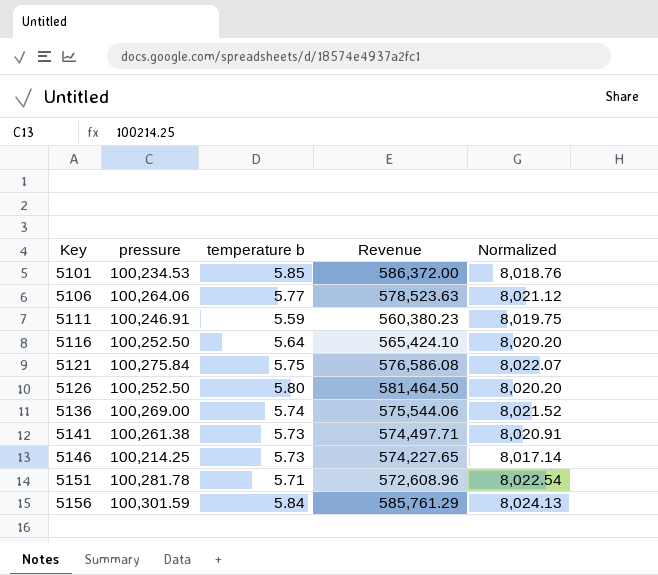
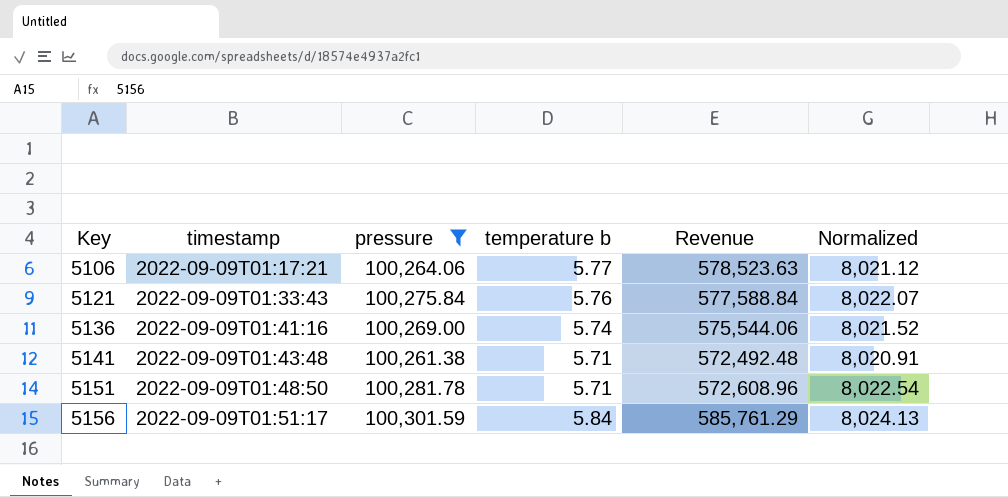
filter: none -> pressure >= 100,261.38
column timestamp | position: none -> 2
5121 | temperature b: 5.75 -> 5.76
5121 | Revenue: 576,586.08 -> 577,588.84
5141 | temperature b: 5.73 -> 5.71
5141 | Revenue: 574,497.71 -> 572,492.48

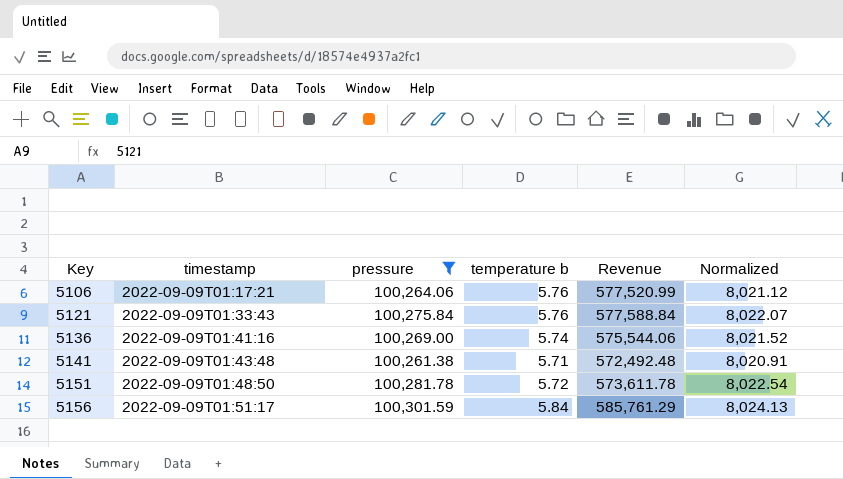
5106 | temperature b: 5.77 -> 5.76
5106 | Revenue: 578,523.63 -> 577,520.99
5151 | temperature b: 5.71 -> 5.72
5151 | Revenue: 572,608.96 -> 573,611.78

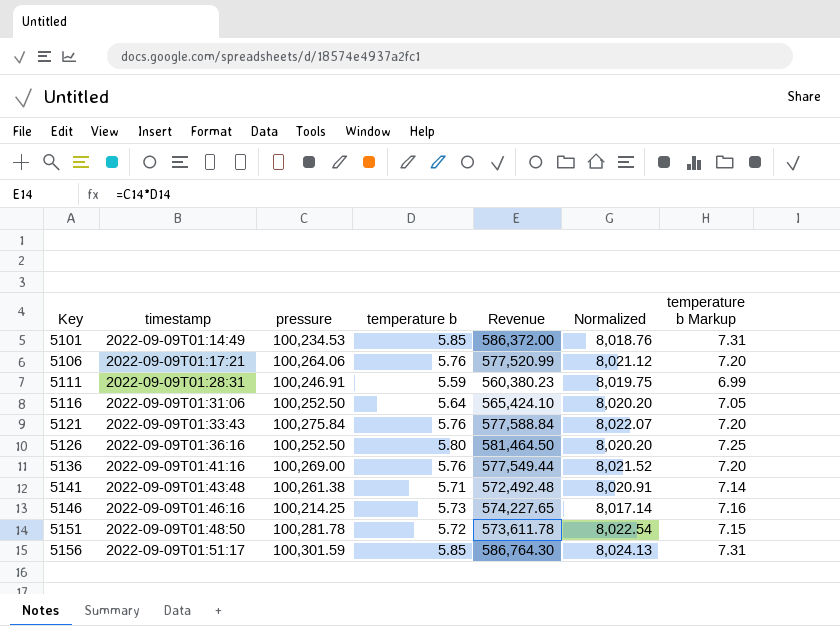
filter: pressure >= 100,261.38 -> none
column temperature b Markup | formula: none -> [temperature b] * 1.25
5136 | temperature b: 5.74 -> 5.76
5136 | Revenue: 575,544.06 -> 577,549.44
5156 | temperature b: 5.84 -> 5.85
5156 | Revenue: 585,761.29 -> 586,764.30

